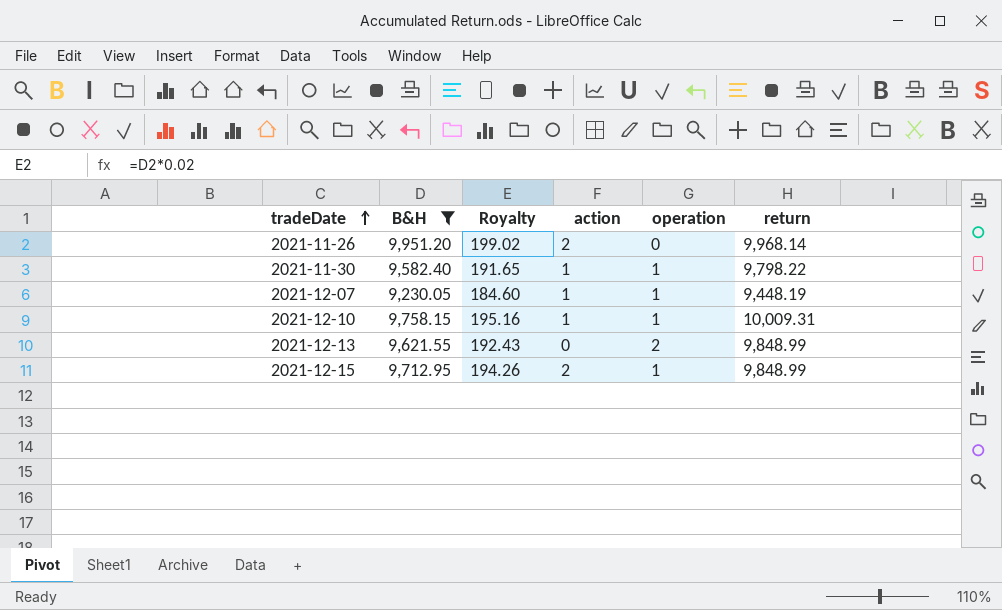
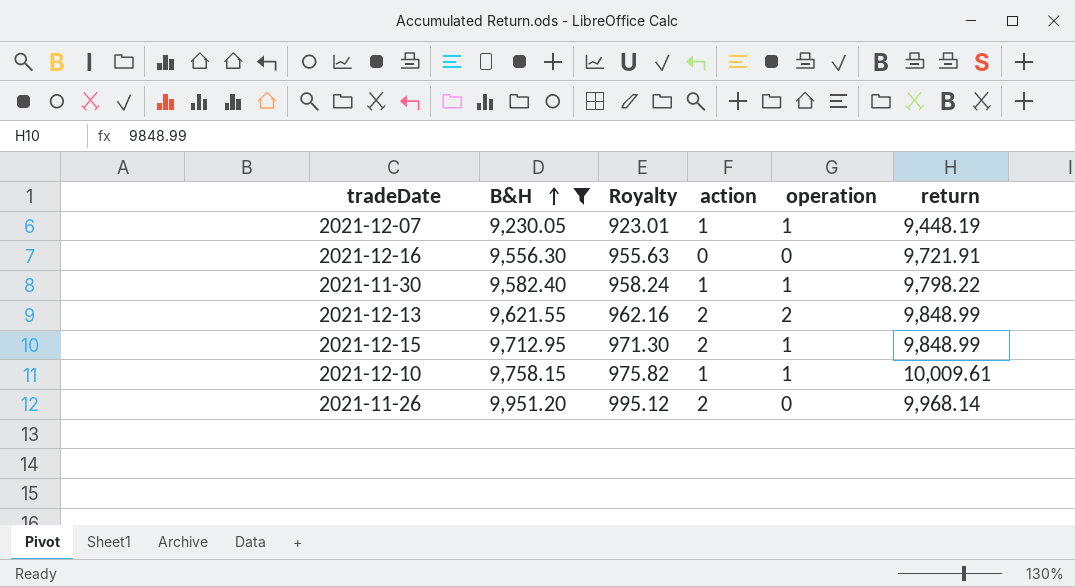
row order: tradeDate ascending -> B&H ascending
column Royalty | formula: [B&H] * 0.02 -> [B&H] * 0.1
row 2021-12-16: none -> 9,556.30 | 955.63 | 0 | 0 | 9,721.91
2021-12-13 | action: 0 -> 2
2021-12-10 | return: 10,009.31 -> 10,009.61

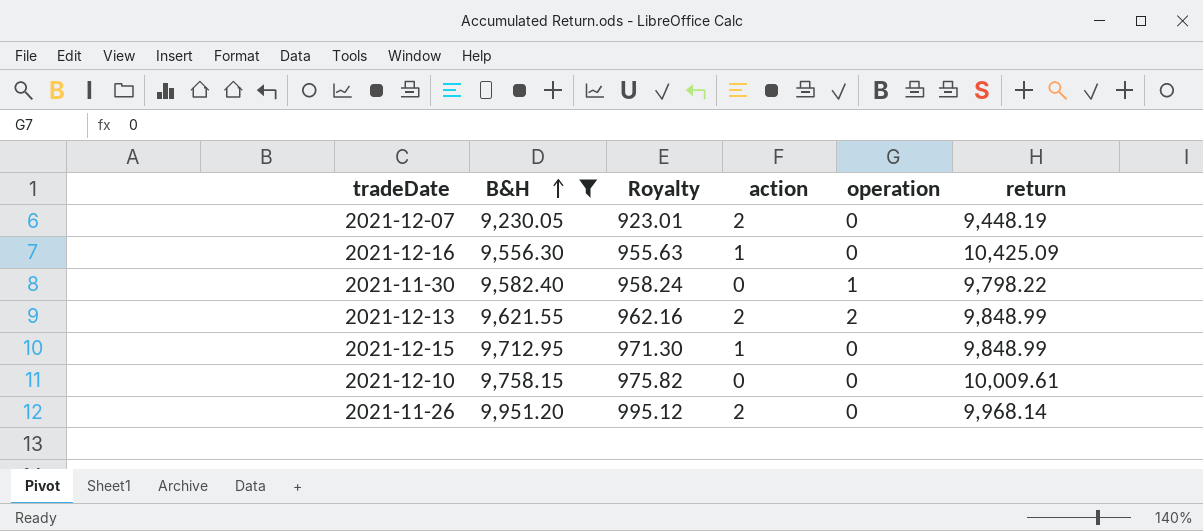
2021-12-07 | action: 1 -> 2
2021-12-07 | operation: 1 -> 0
2021-12-16 | action: 0 -> 1
2021-12-16 | return: 9,721.91 -> 10,425.09
2021-11-30 | action: 1 -> 0
2021-12-15 | action: 2 -> 1
2021-12-15 | operation: 1 -> 0
2021-12-10 | action: 1 -> 0
2021-12-10 | operation: 1 -> 0

